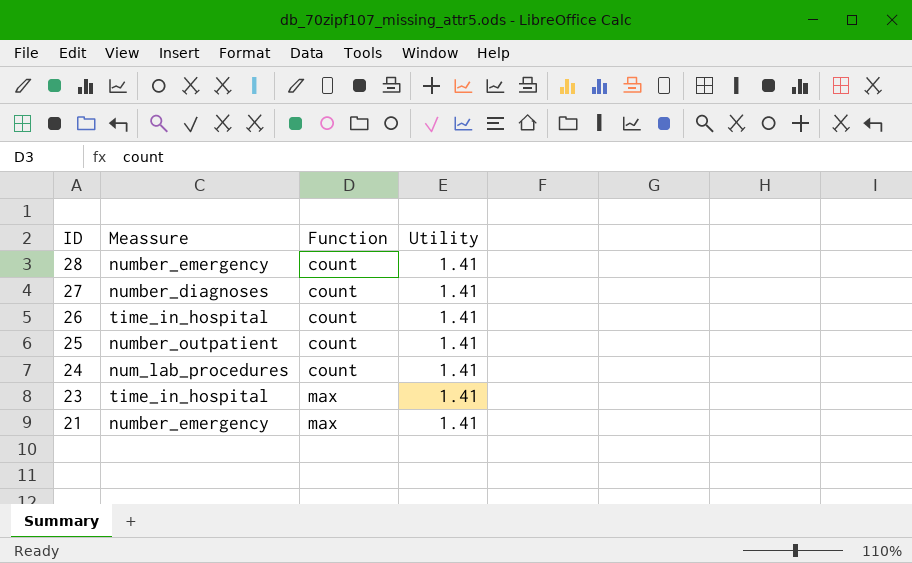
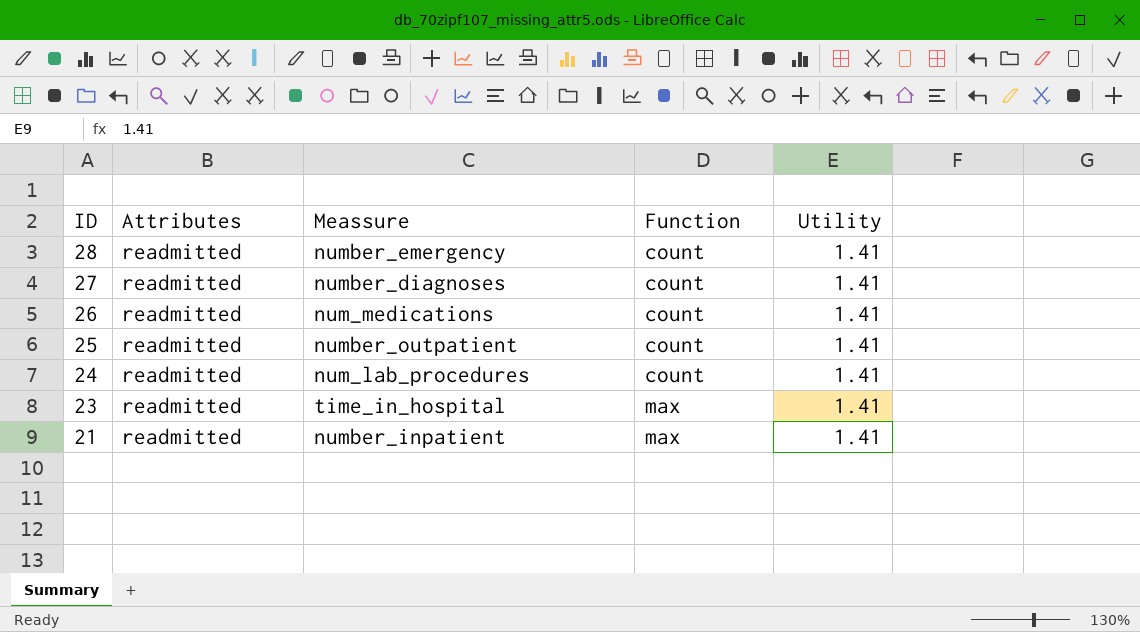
column Attributes | position: none -> 2
26 | Meassure: time_in_hospital -> num_medications
21 | Meassure: number_emergency -> number_inpatient

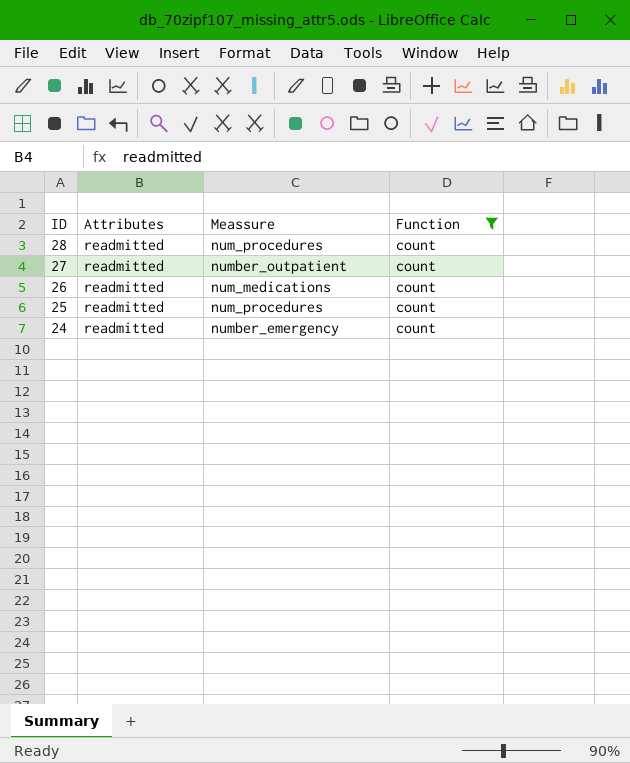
filter: none -> Function = count
column Utility | position: 5 -> none
28 | Meassure: number_emergency -> num_procedures
27 | Meassure: number_diagnoses -> number_outpatient
25 | Meassure: number_outpatient -> num_procedures
24 | Meassure: num_lab_procedures -> number_emergency

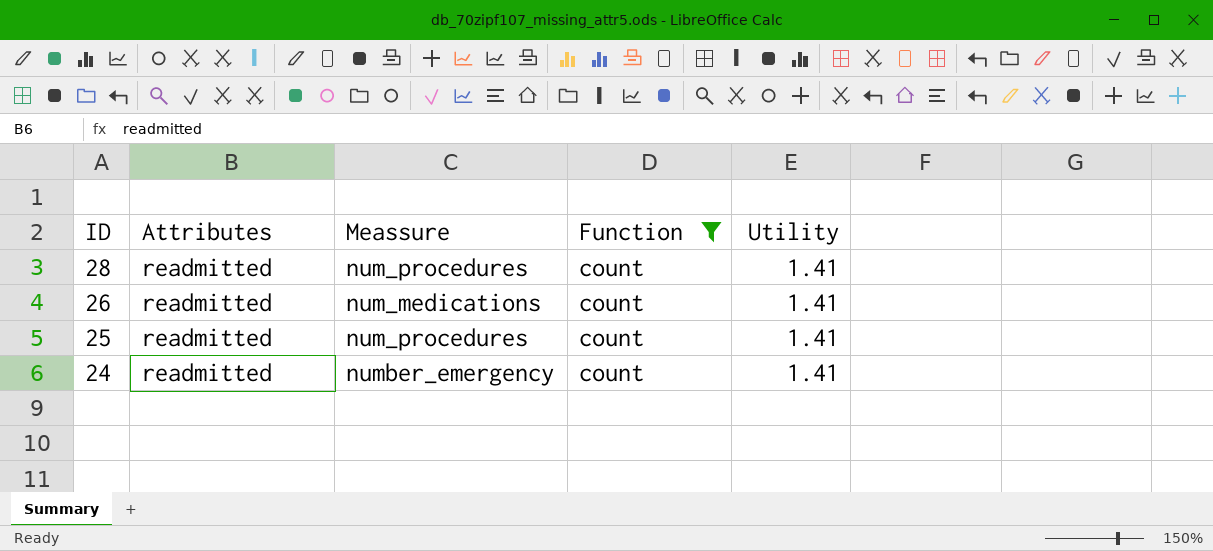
column Utility | position: none -> 5
row 27: readmitted | number_outpatient | count -> none

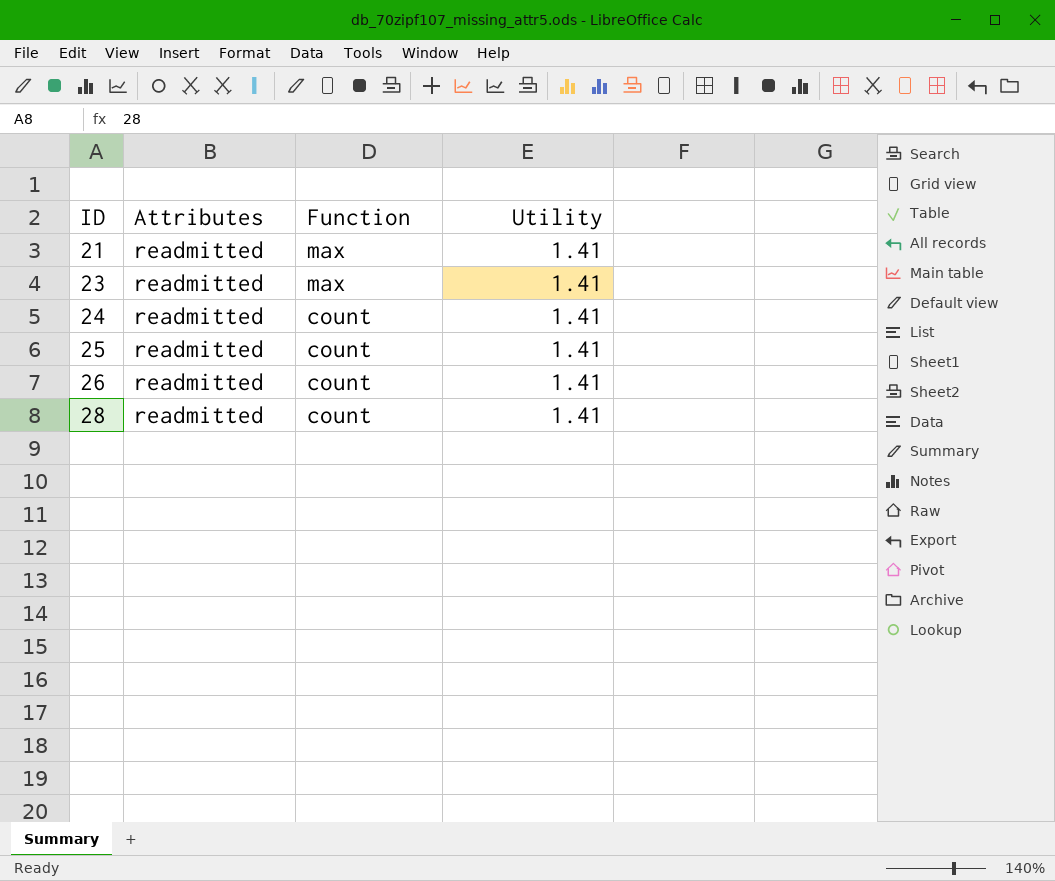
filter: Function = count -> none
row order: ID descending -> ID ascending
column Meassure | position: 3 -> none

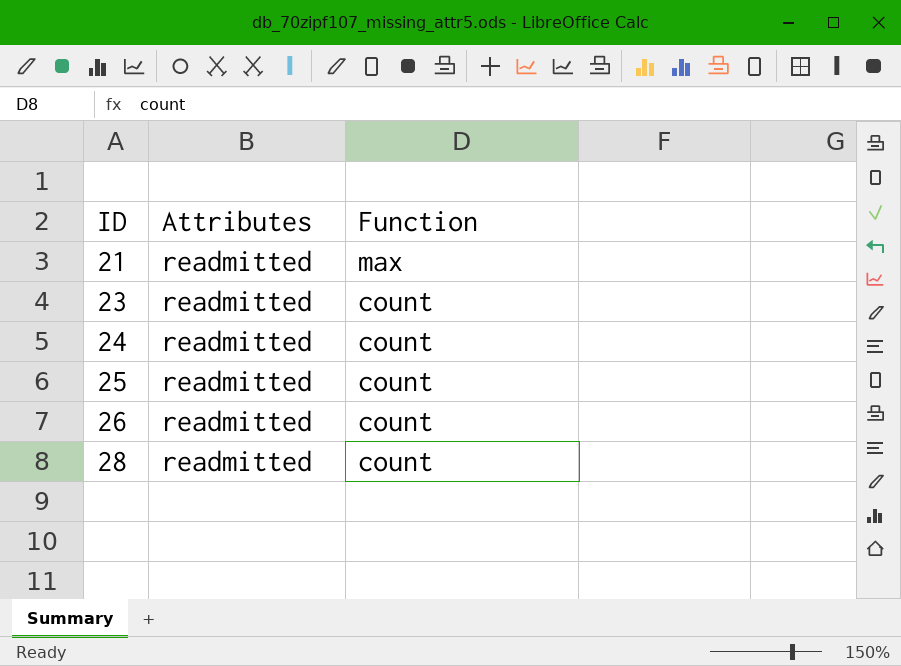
column Utility | position: 4 -> none
23 | Function: max -> count

